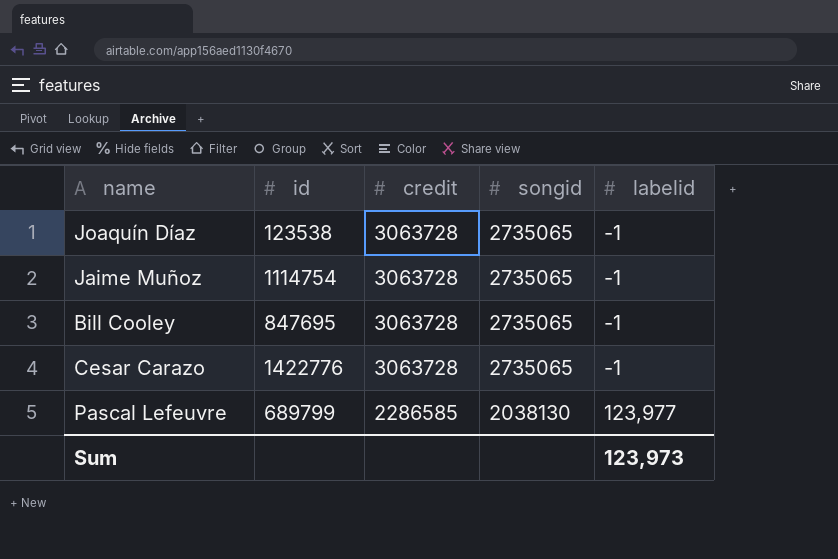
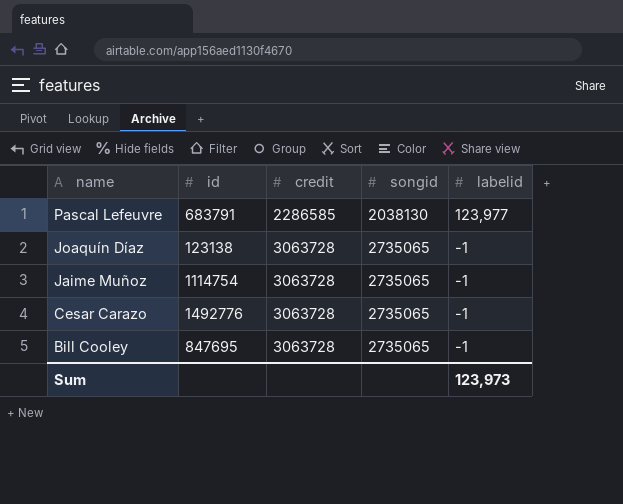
row order: credit descending -> name descending
Pascal Lefeuvre | id: 689799 -> 683791
Joaquín Díaz | id: 123538 -> 123138
Cesar Carazo | id: 1422776 -> 1492776

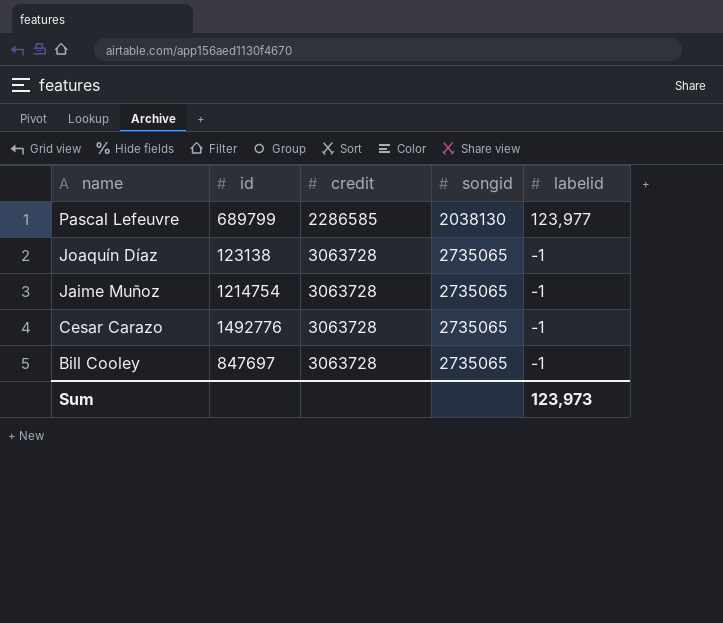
Pascal Lefeuvre | id: 683791 -> 689799
Jaime Muñoz | id: 1114754 -> 1214754
Bill Cooley | id: 847695 -> 847697

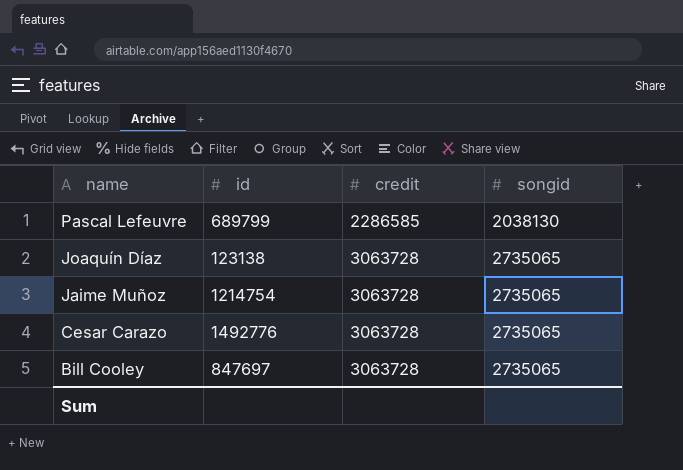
column labelid | position: 5 -> none

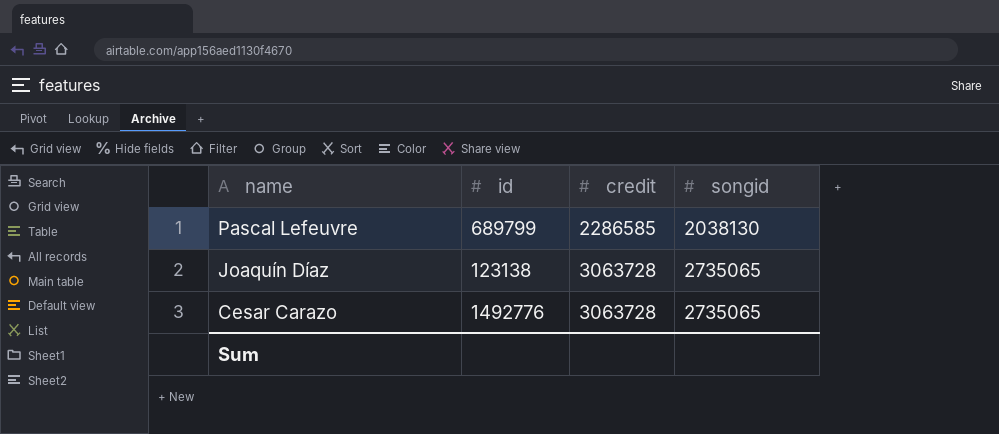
row Jaime Muñoz: 1214754 | 3063728 | 2735065 -> none
row Bill Cooley: 847697 | 3063728 | 2735065 -> none

